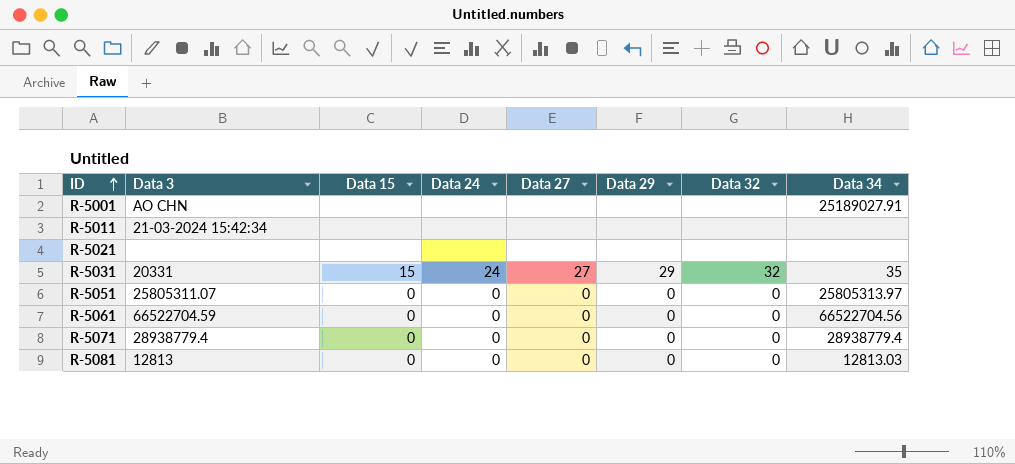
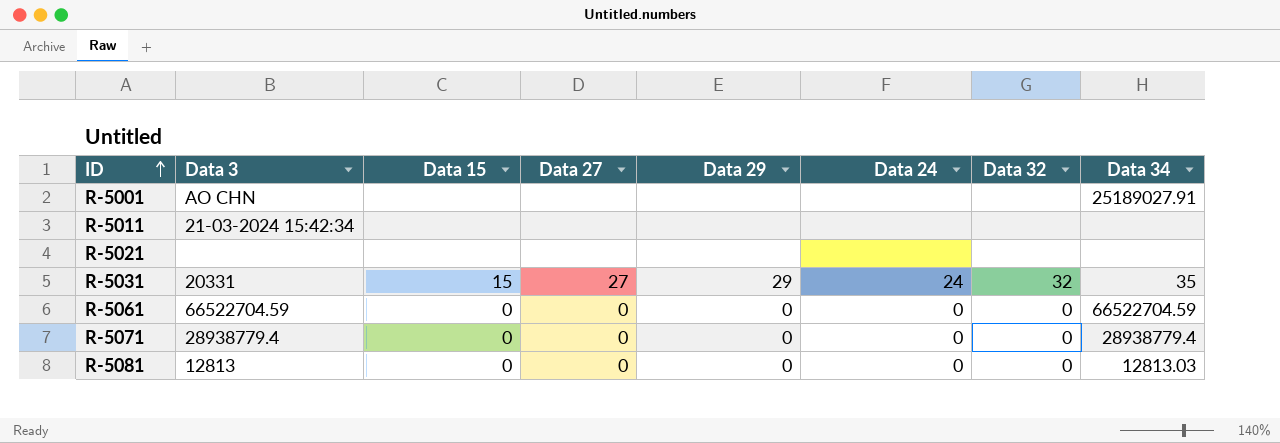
column Data 24 | position: 4 -> 6
row R-5051: 25805311.07 | 0 | 0 | 0 | 0 | 0 | 25805313.97 -> none
R-5061 | Data 34: 66522704.56 -> 66522704.59

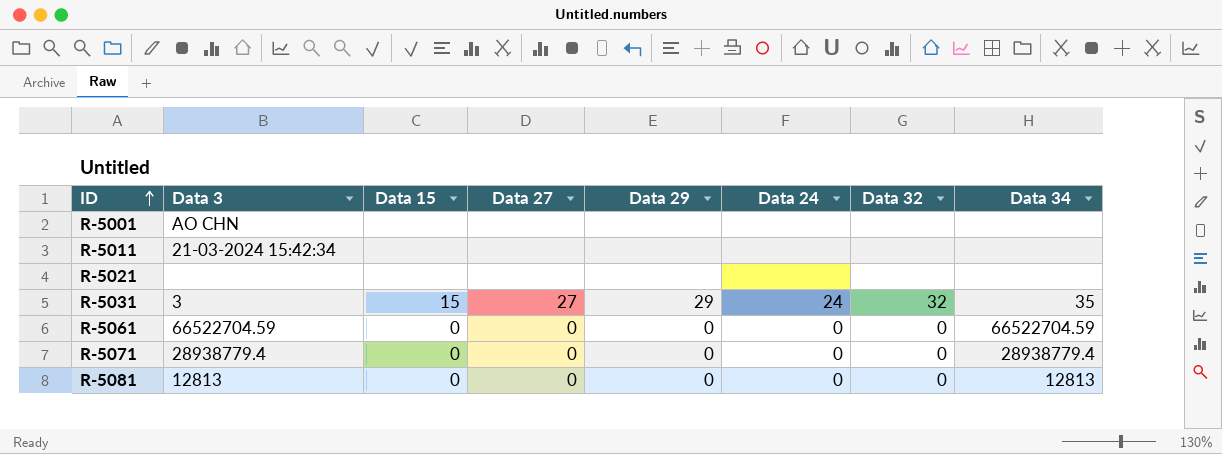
R-5001 | Data 34: 25189027.91 -> none
R-5031 | Data 3: 20331 -> 3
R-5081 | Data 34: 12813.03 -> 12813

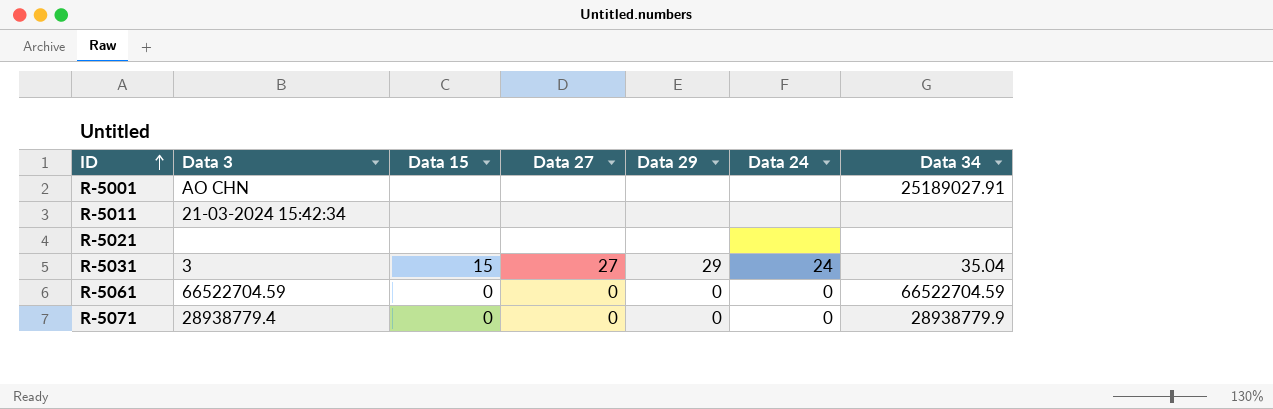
column Data 32 | position: 7 -> none
row R-5081: 12813 | 0 | 0 | 0 | 0 | 0 | 12813 -> none
R-5001 | Data 34: none -> 25189027.91
R-5031 | Data 34: 35 -> 35.04
R-5071 | Data 34: 28938779.4 -> 28938779.9

